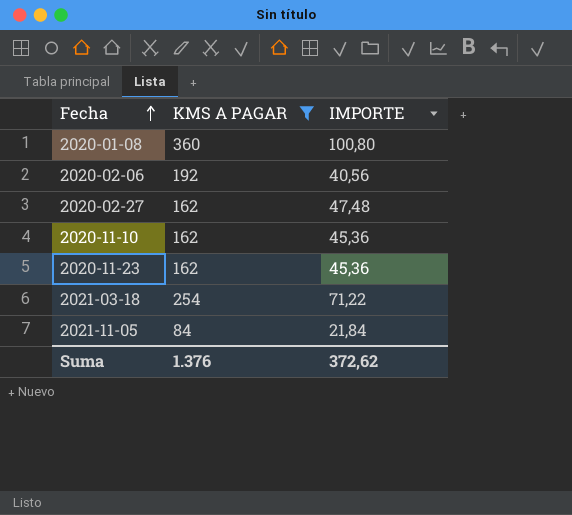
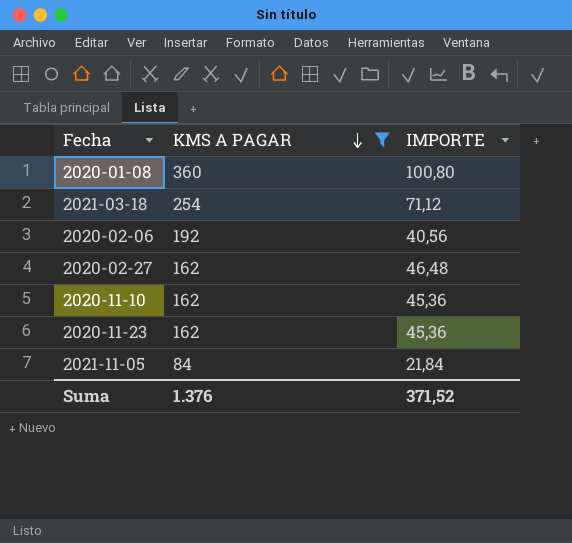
row order: Fecha ascending -> KMS A PAGAR descending
2021-03-18 | IMPORTE: 71,22 -> 71,12
2020-02-27 | IMPORTE: 47,48 -> 46,48
Suma | IMPORTE: 372,62 -> 371,52

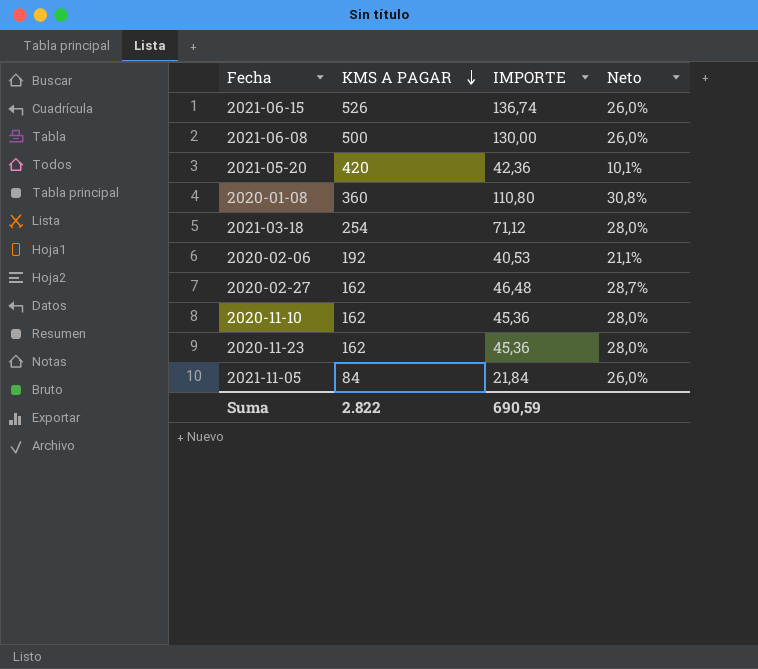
filter: KMS A PAGAR <= 360 -> none
column Neto | formula: none -> [IMPORTE] / [KMS A PAGAR]
2020-01-08 | IMPORTE: 100,80 -> 110,80
2020-02-06 | IMPORTE: 40,56 -> 40,53
Suma | KMS A PAGAR: 1.376 -> 2.822
Suma | IMPORTE: 371,52 -> 690,59

